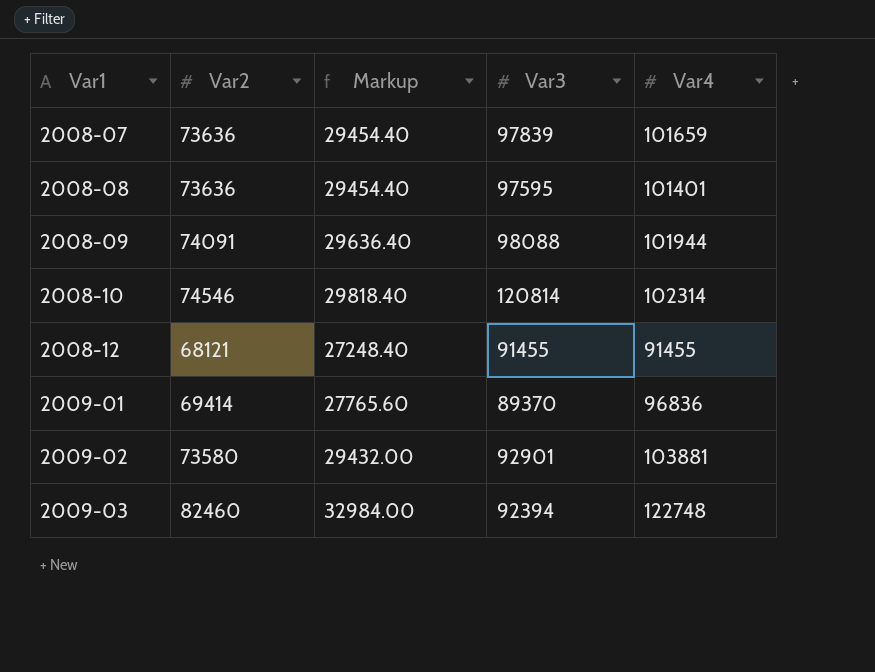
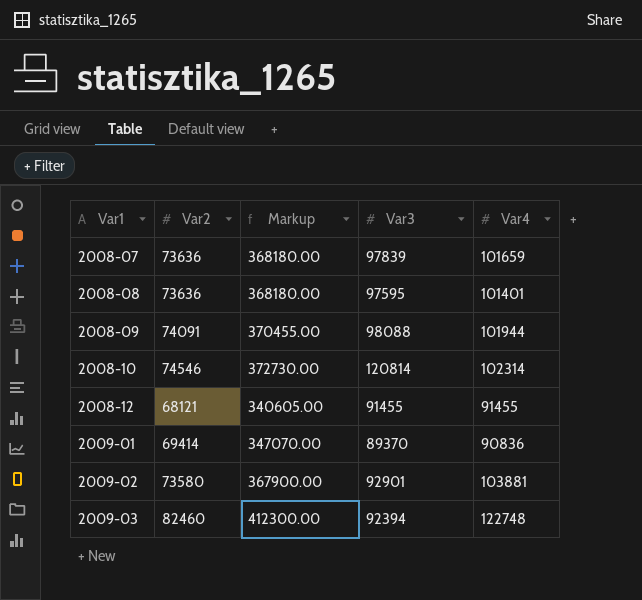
column Markup | formula: [Var2] * 0.4 -> [Var2] * 5
2009-01 | Var4: 96836 -> 90836

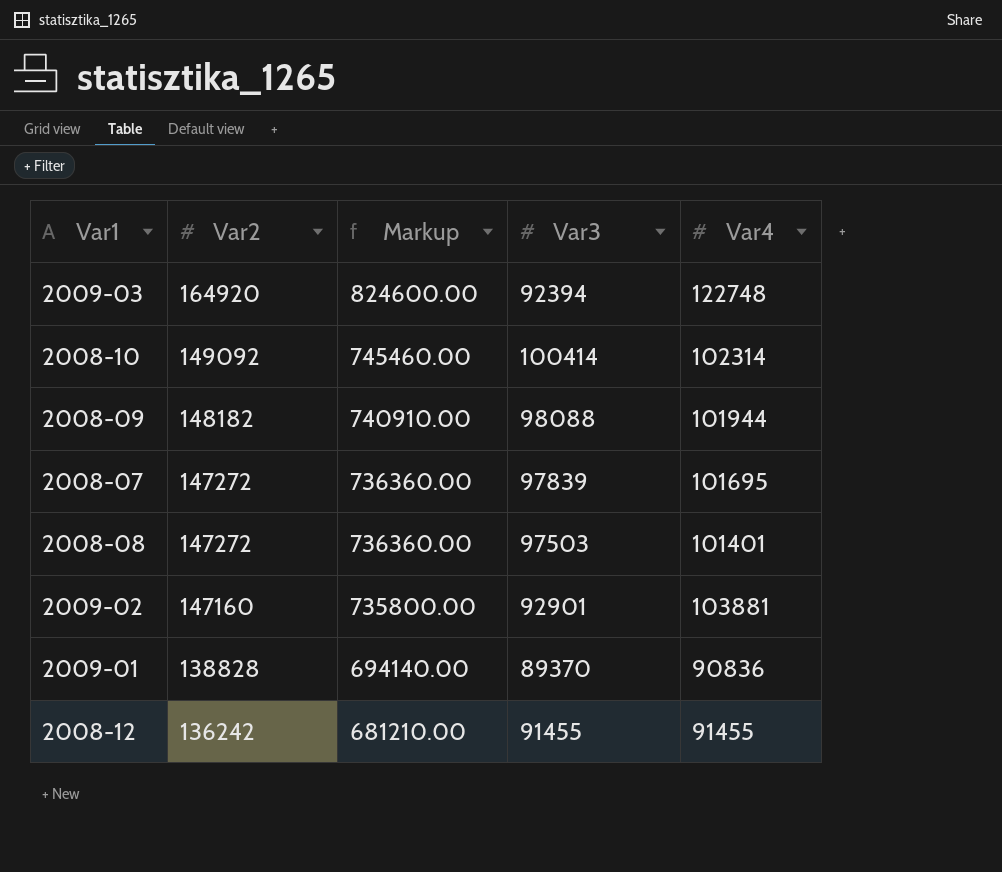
row order: Var1 ascending -> Var2 descending
2009-03 | Var2: 82460 -> 164920
2009-03 | Markup: 412300.00 -> 824600.00
2008-10 | Var2: 74546 -> 149092
2008-10 | Markup: 372730.00 -> 745460.00
2008-10 | Var3: 120814 -> 100414
2008-09 | Var2: 74091 -> 148182
2008-09 | Markup: 370455.00 -> 740910.00
2008-07 | Var2: 73636 -> 147272
2008-07 | Markup: 368180.00 -> 736360.00
2008-07 | Var4: 101659 -> 101695
2008-08 | Var2: 73636 -> 147272
2008-08 | Markup: 368180.00 -> 736360.00
2008-08 | Var3: 97595 -> 97503
2009-02 | Var2: 73580 -> 147160
2009-02 | Markup: 367900.00 -> 735800.00
2009-01 | Var2: 69414 -> 138828
2009-01 | Markup: 347070.00 -> 694140.00
2008-12 | Var2: 68121 -> 136242
2008-12 | Markup: 340605.00 -> 681210.00

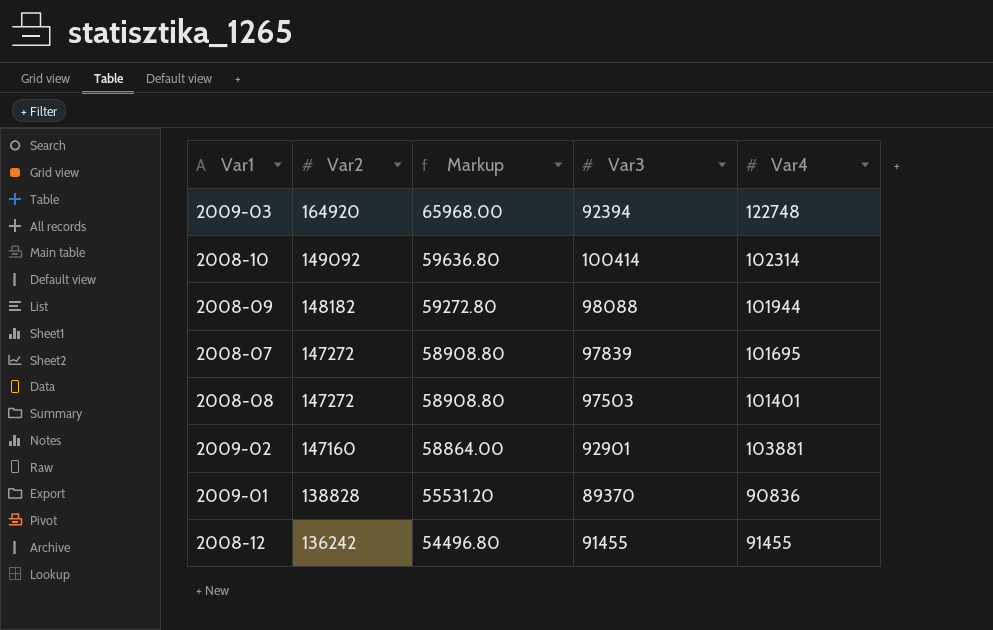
column Markup | formula: [Var2] * 5 -> [Var2] * 0.4

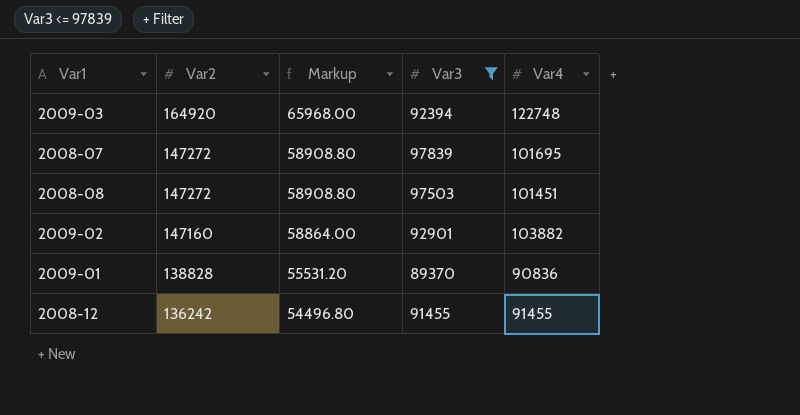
filter: none -> Var3 <= 97839
2008-08 | Var4: 101401 -> 101451
2009-02 | Var4: 103881 -> 103882

